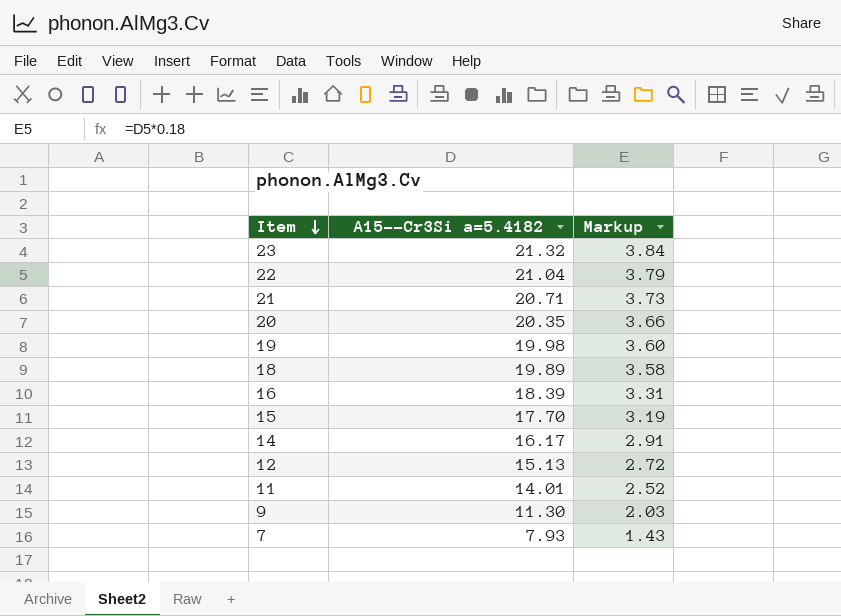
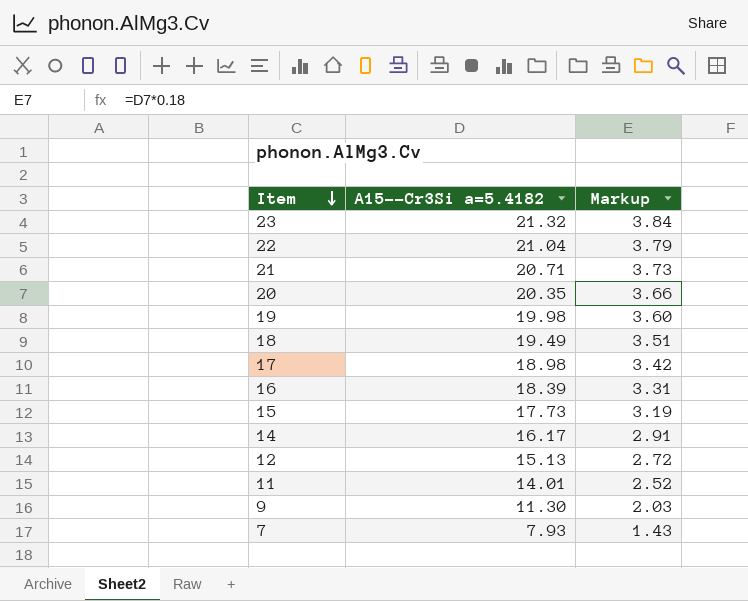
18 | A15--Cr3Si a=5.4182: 19.89 -> 19.49
18 | Markup: 3.58 -> 3.51
row 17: none -> 18.98 | 3.42
15 | A15--Cr3Si a=5.4182: 17.70 -> 17.73

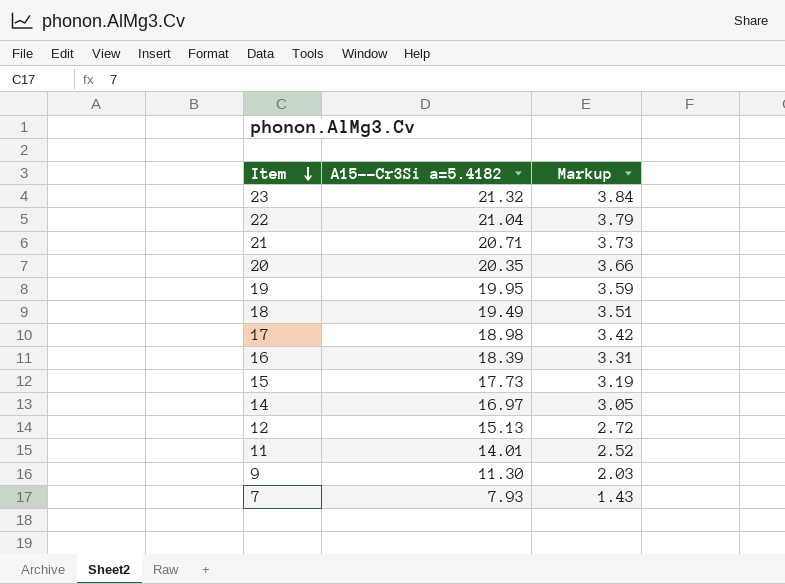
19 | A15--Cr3Si a=5.4182: 19.98 -> 19.95
19 | Markup: 3.60 -> 3.59
14 | A15--Cr3Si a=5.4182: 16.17 -> 16.97
14 | Markup: 2.91 -> 3.05

